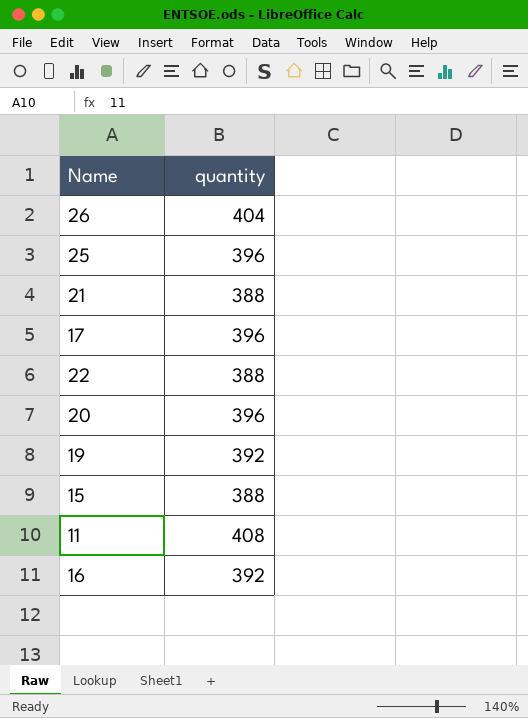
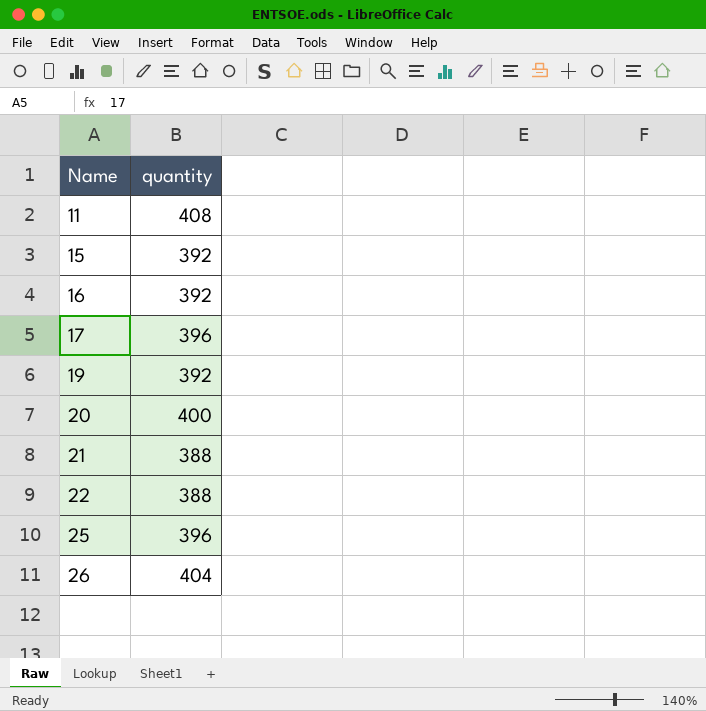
row order: none -> Name ascending
15 | quantity: 388 -> 392
20 | quantity: 396 -> 400

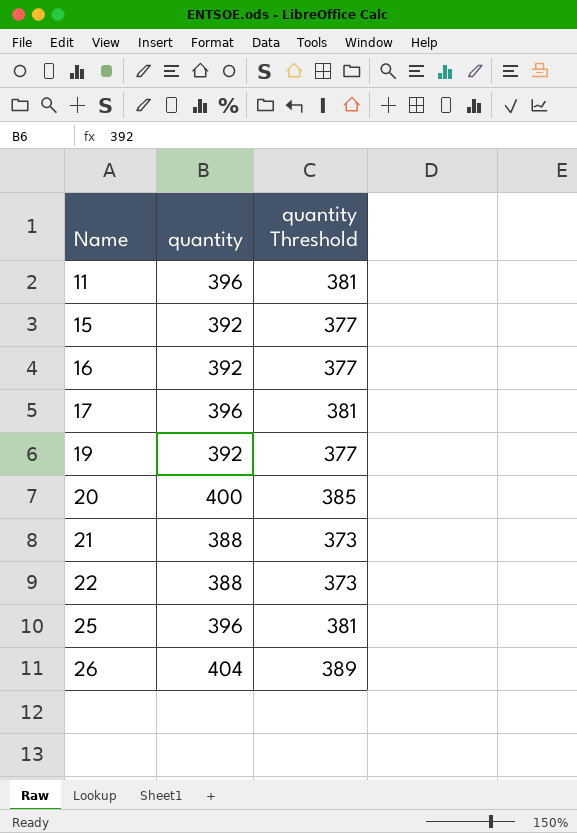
column quantity Threshold | formula: none -> [quantity] - 15
11 | quantity: 408 -> 396

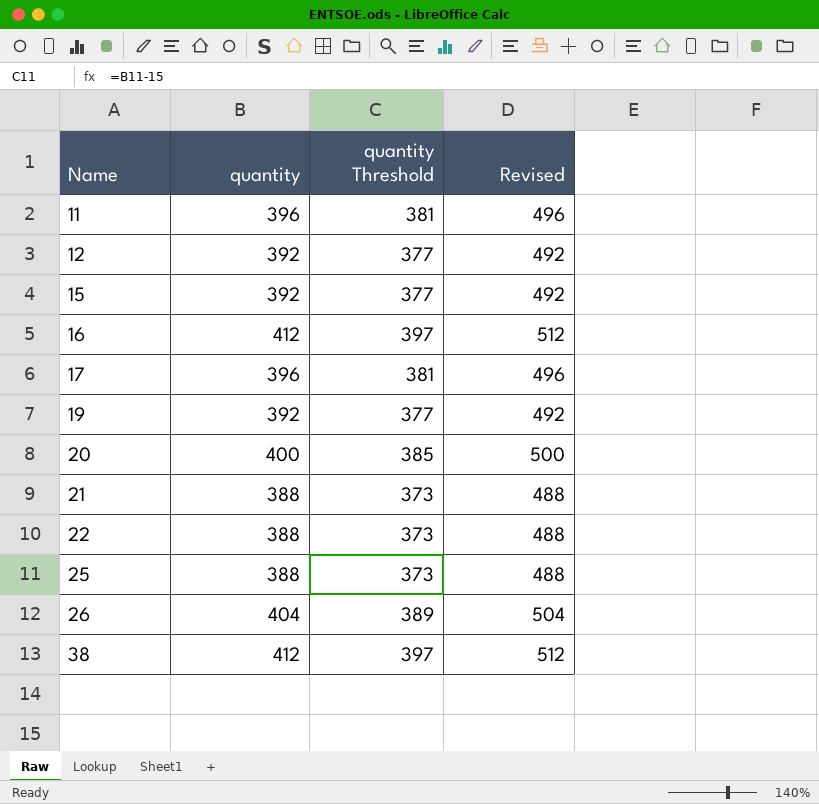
column Revised | formula: none -> [quantity] + 100
row 12: none -> 392 | 377 | 492
16 | quantity: 392 -> 412
16 | quantity Threshold: 377 -> 397
25 | quantity: 396 -> 388
25 | quantity Threshold: 381 -> 373
row 38: none -> 412 | 397 | 512

